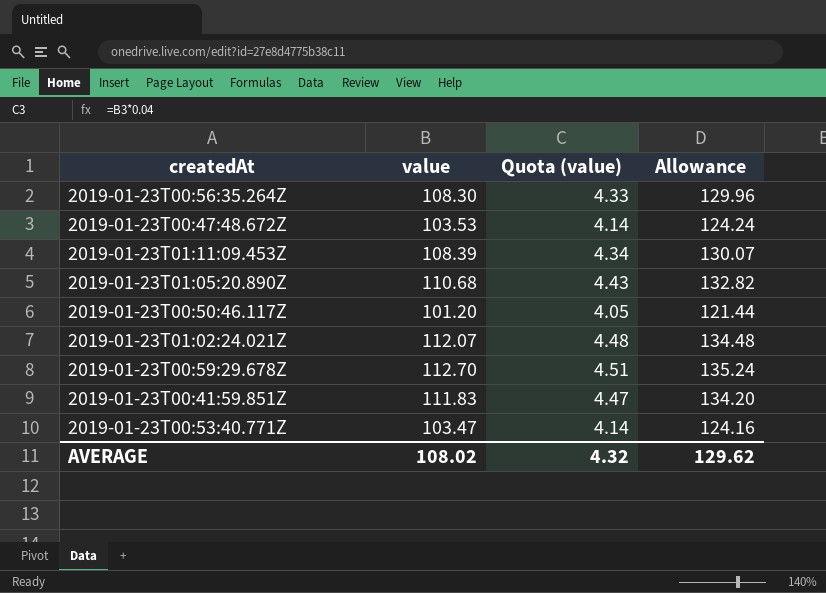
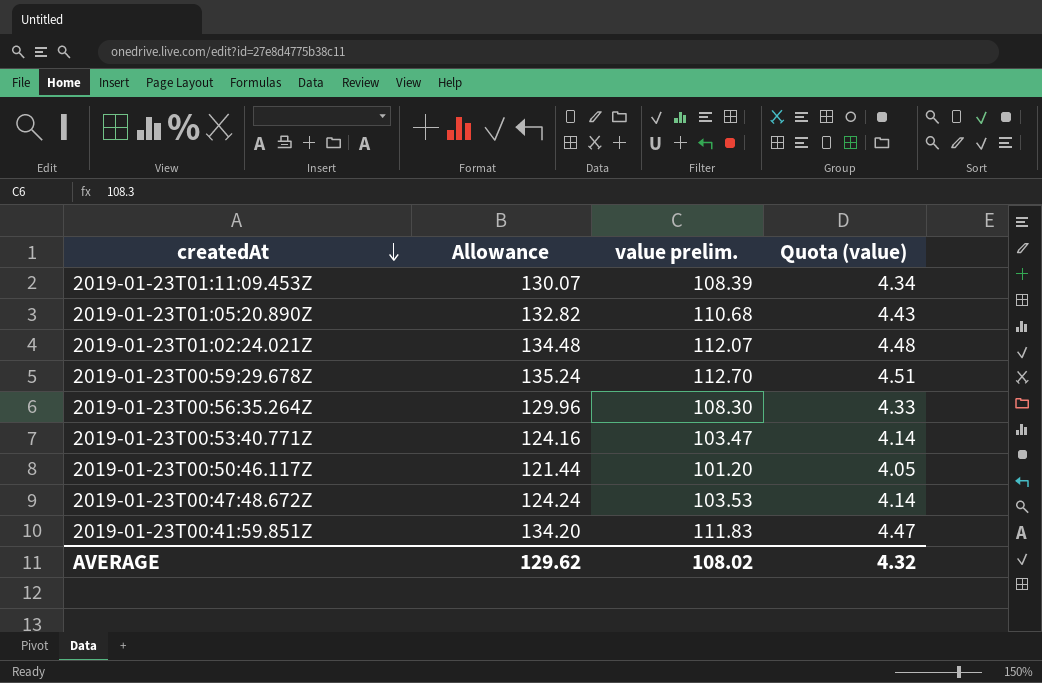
row order: none -> createdAt descending
column Allowance | position: 4 -> 2
column name: value -> value prelim.

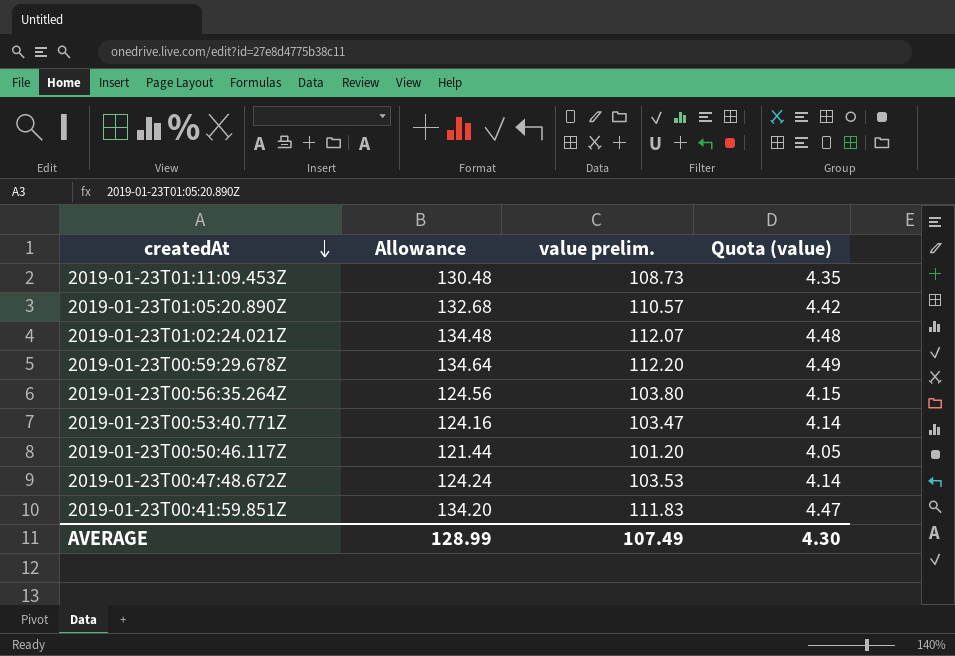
2019-01-23T01:11:09.453Z | Allowance: 130.07 -> 130.48
2019-01-23T01:11:09.453Z | value prelim.: 108.39 -> 108.73
2019-01-23T01:11:09.453Z | Quota (value): 4.34 -> 4.35
2019-01-23T01:05:20.890Z | Allowance: 132.82 -> 132.68
2019-01-23T01:05:20.890Z | value prelim.: 110.68 -> 110.57
2019-01-23T01:05:20.890Z | Quota (value): 4.43 -> 4.42
2019-01-23T00:59:29.678Z | Allowance: 135.24 -> 134.64
2019-01-23T00:59:29.678Z | value prelim.: 112.70 -> 112.20
2019-01-23T00:59:29.678Z | Quota (value): 4.51 -> 4.49
2019-01-23T00:56:35.264Z | Allowance: 129.96 -> 124.56
2019-01-23T00:56:35.264Z | value prelim.: 108.30 -> 103.80
2019-01-23T00:56:35.264Z | Quota (value): 4.33 -> 4.15
AVERAGE | Allowance: 129.62 -> 128.99
AVERAGE | value prelim.: 108.02 -> 107.49
AVERAGE | Quota (value): 4.32 -> 4.30

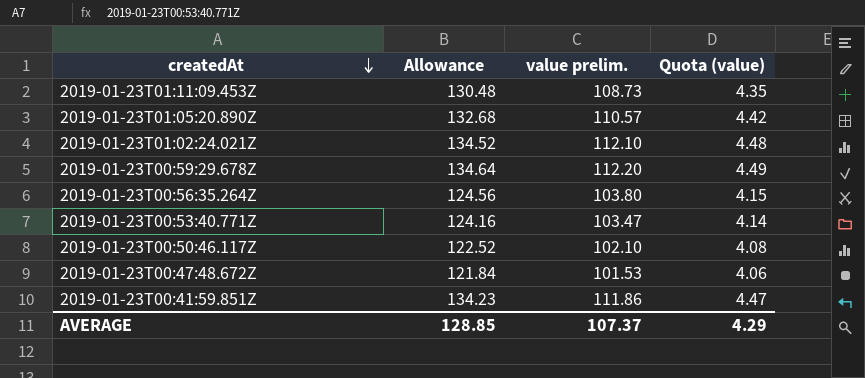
2019-01-23T01:02:24.021Z | Allowance: 134.48 -> 134.52
2019-01-23T01:02:24.021Z | value prelim.: 112.07 -> 112.10
2019-01-23T00:50:46.117Z | Allowance: 121.44 -> 122.52
2019-01-23T00:50:46.117Z | value prelim.: 101.20 -> 102.10
2019-01-23T00:50:46.117Z | Quota (value): 4.05 -> 4.08
2019-01-23T00:47:48.672Z | Allowance: 124.24 -> 121.84
2019-01-23T00:47:48.672Z | value prelim.: 103.53 -> 101.53
2019-01-23T00:47:48.672Z | Quota (value): 4.14 -> 4.06
2019-01-23T00:41:59.851Z | Allowance: 134.20 -> 134.23
2019-01-23T00:41:59.851Z | value prelim.: 111.83 -> 111.86
AVERAGE | Allowance: 128.99 -> 128.85
AVERAGE | value prelim.: 107.49 -> 107.37
AVERAGE | Quota (value): 4.30 -> 4.29

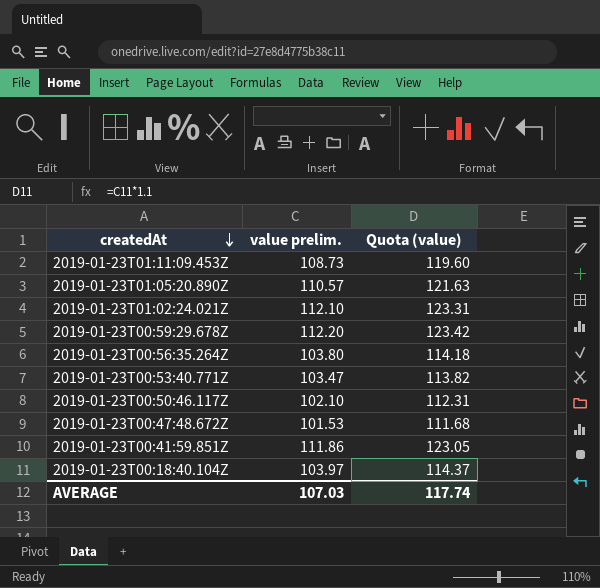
column Allowance | formula: [value prelim.] * 1.2 -> none
column Quota (value) | formula: [value prelim.] * 0.04 -> [value prelim.] * 1.1
row 2019-01-23T00:18:40.104Z: none -> 103.97 | 114.37
AVERAGE | value prelim.: 107.37 -> 107.03
AVERAGE | Quota (value): 4.29 -> 117.74

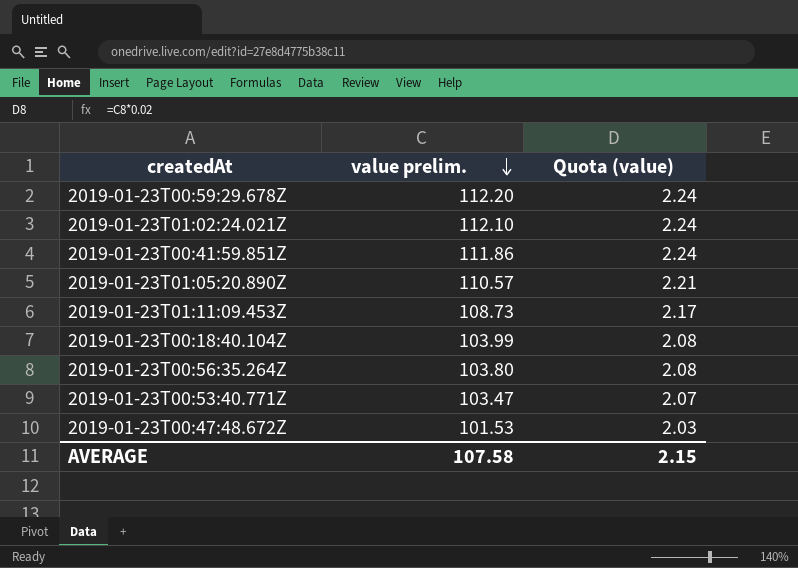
row order: createdAt descending -> value prelim. descending
column Quota (value) | formula: [value prelim.] * 1.1 -> [value prelim.] * 0.02
row 2019-01-23T00:50:46.117Z: 102.10 | 112.31 -> none
2019-01-23T00:18:40.104Z | value prelim.: 103.97 -> 103.99
AVERAGE | value prelim.: 107.03 -> 107.58
AVERAGE | Quota (value): 117.74 -> 2.15

